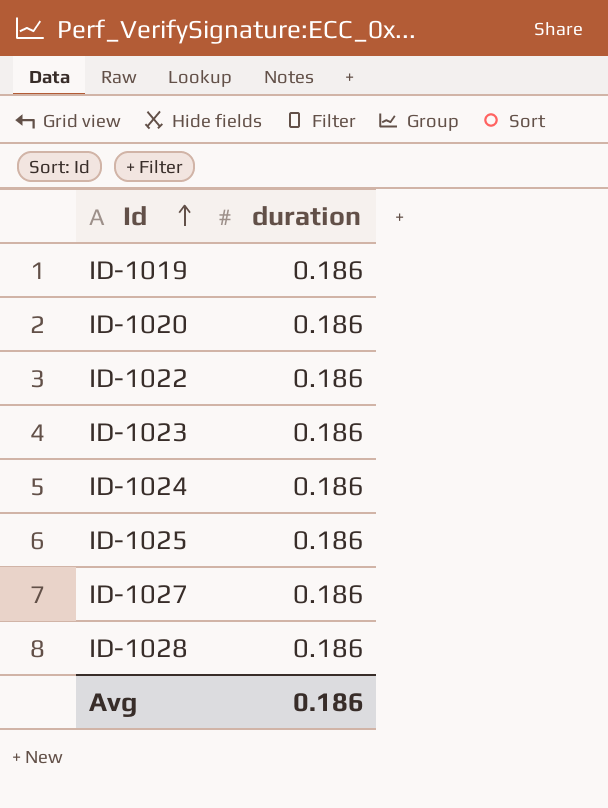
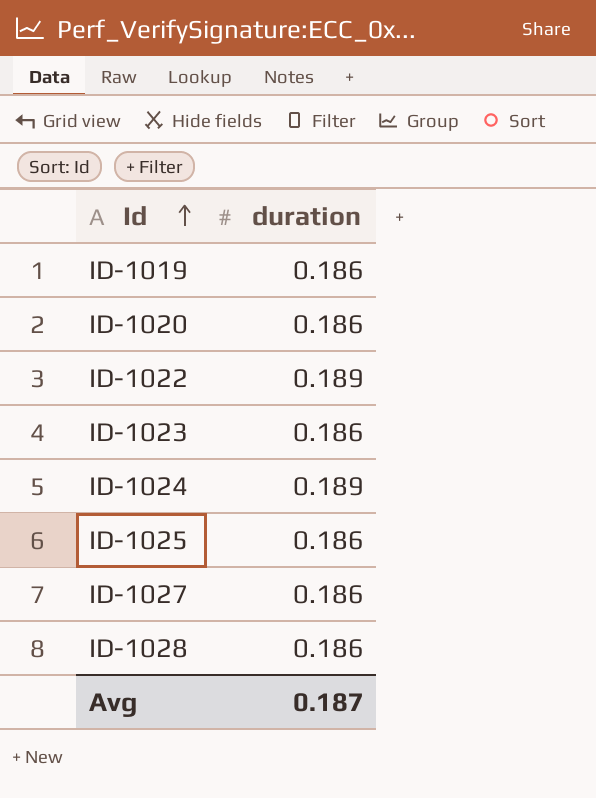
ID-1022 | duration: 0.186 -> 0.189
ID-1024 | duration: 0.186 -> 0.189
Avg | duration: 0.186 -> 0.187

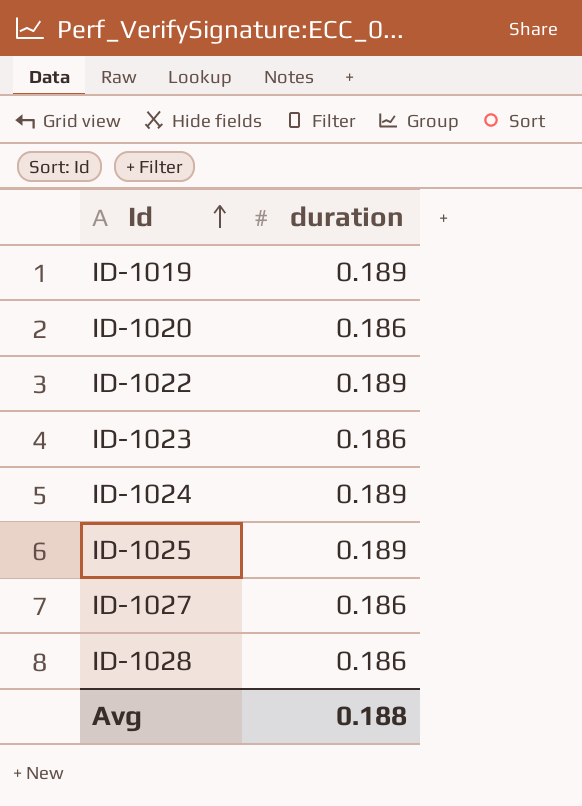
ID-1019 | duration: 0.186 -> 0.189
ID-1025 | duration: 0.186 -> 0.189
Avg | duration: 0.187 -> 0.188

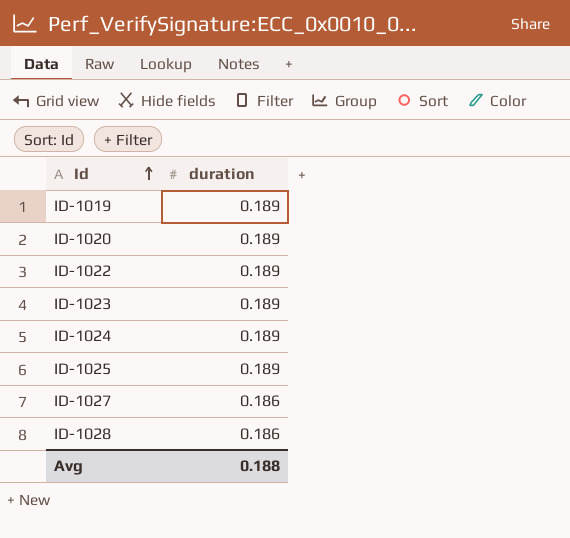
ID-1020 | duration: 0.186 -> 0.189
ID-1023 | duration: 0.186 -> 0.189

